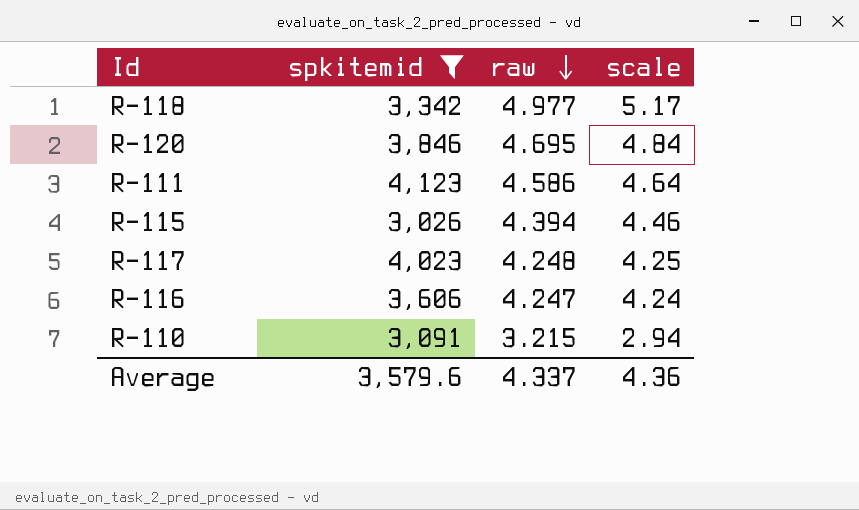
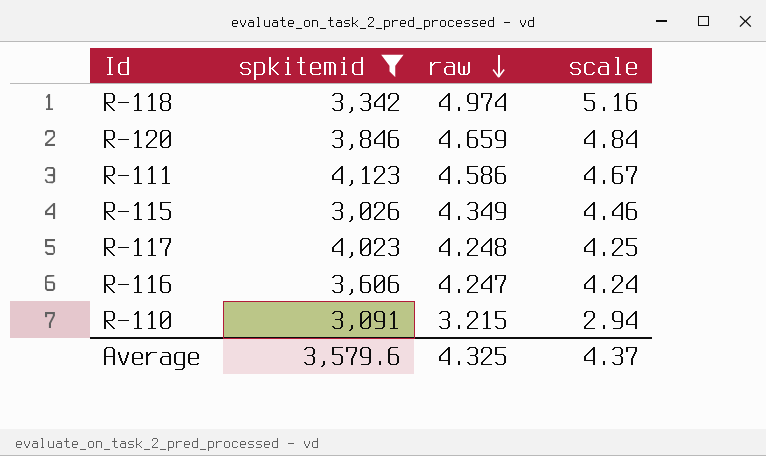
R-118 | raw: 4.977 -> 4.974
R-118 | scale: 5.17 -> 5.16
R-120 | raw: 4.695 -> 4.659
R-111 | scale: 4.64 -> 4.67
R-115 | raw: 4.394 -> 4.349
Average | raw: 4.337 -> 4.325
Average | scale: 4.36 -> 4.37

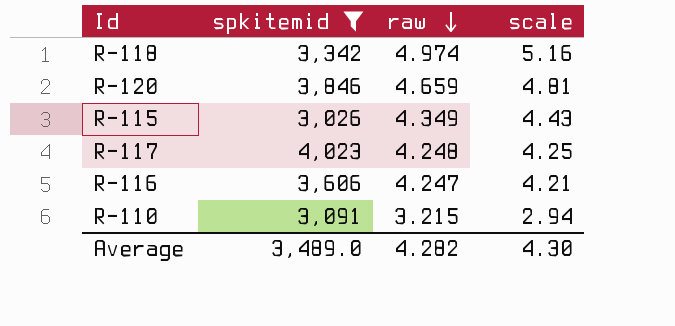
row R-111: 4,123 | 4.586 | 4.67 -> none
R-120 | scale: 4.84 -> 4.81
R-115 | scale: 4.46 -> 4.43
R-116 | scale: 4.24 -> 4.21
Average | spkitemid: 3,579.6 -> 3,489.0
Average | raw: 4.325 -> 4.282
Average | scale: 4.37 -> 4.30

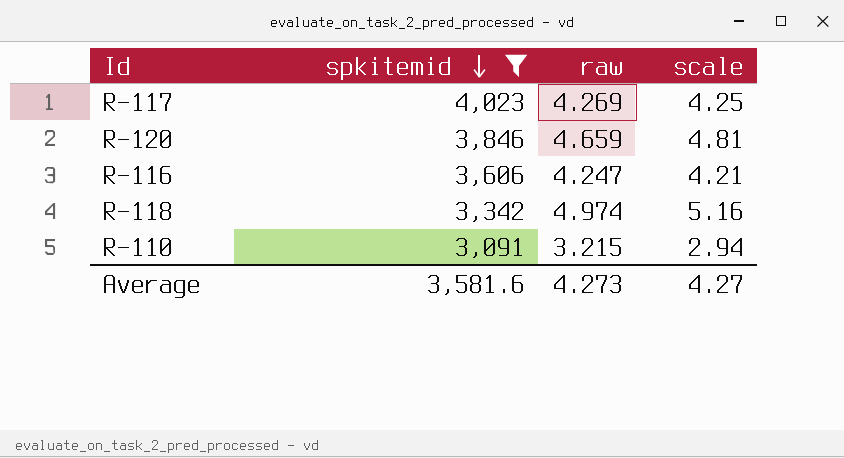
row order: raw descending -> spkitemid descending
row R-115: 3,026 | 4.349 | 4.43 -> none
R-117 | raw: 4.248 -> 4.269
Average | spkitemid: 3,489.0 -> 3,581.6
Average | raw: 4.282 -> 4.273
Average | scale: 4.30 -> 4.27

